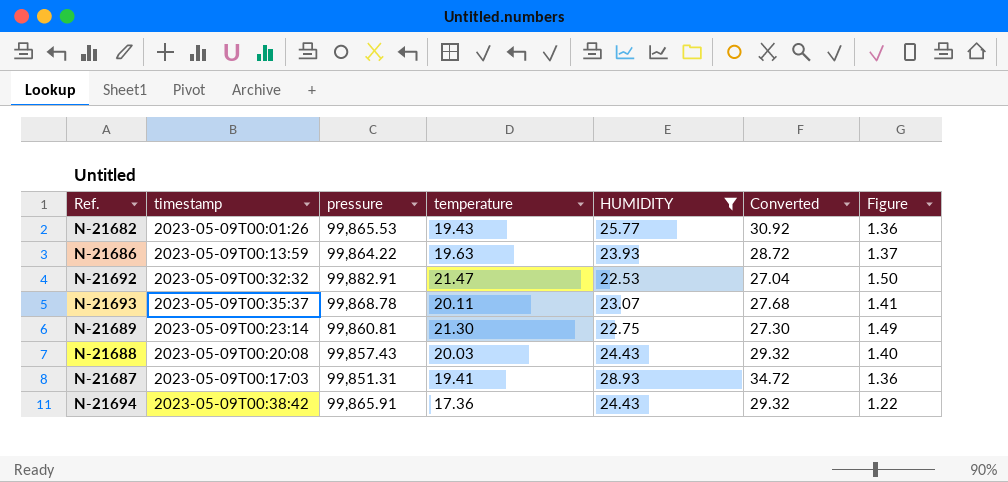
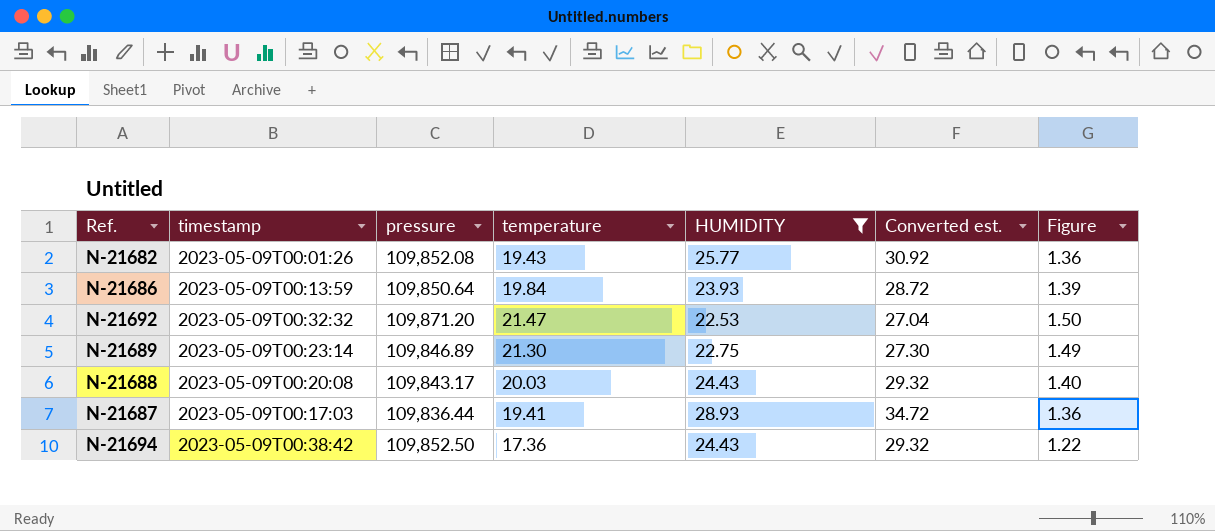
column name: Converted -> Converted est.
row N-21693: 2023-05-09T00:35:37 | 99,868.78 | 20.11 | 23.07 | 27.68 | 1.41 -> none
N-21682 | pressure: 99,865.53 -> 109,852.08
N-21686 | pressure: 99,864.22 -> 109,850.64
N-21686 | temperature: 19.63 -> 19.84
N-21686 | Figure: 1.37 -> 1.39
N-21692 | pressure: 99,882.91 -> 109,871.20
N-21689 | pressure: 99,860.81 -> 109,846.89
N-21688 | pressure: 99,857.43 -> 109,843.17
N-21687 | pressure: 99,851.31 -> 109,836.44
N-21694 | pressure: 99,865.91 -> 109,852.50

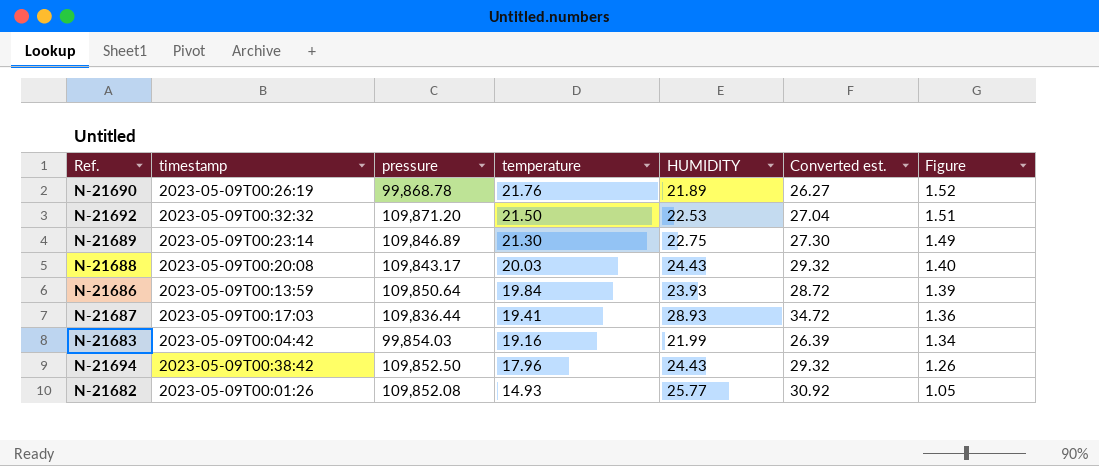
filter: HUMIDITY >= 22.53 -> none
row order: none -> temperature descending
N-21692 | temperature: 21.47 -> 21.50
N-21692 | Figure: 1.50 -> 1.51
N-21694 | temperature: 17.36 -> 17.96
N-21694 | Figure: 1.22 -> 1.26
N-21682 | temperature: 19.43 -> 14.93
N-21682 | Figure: 1.36 -> 1.05

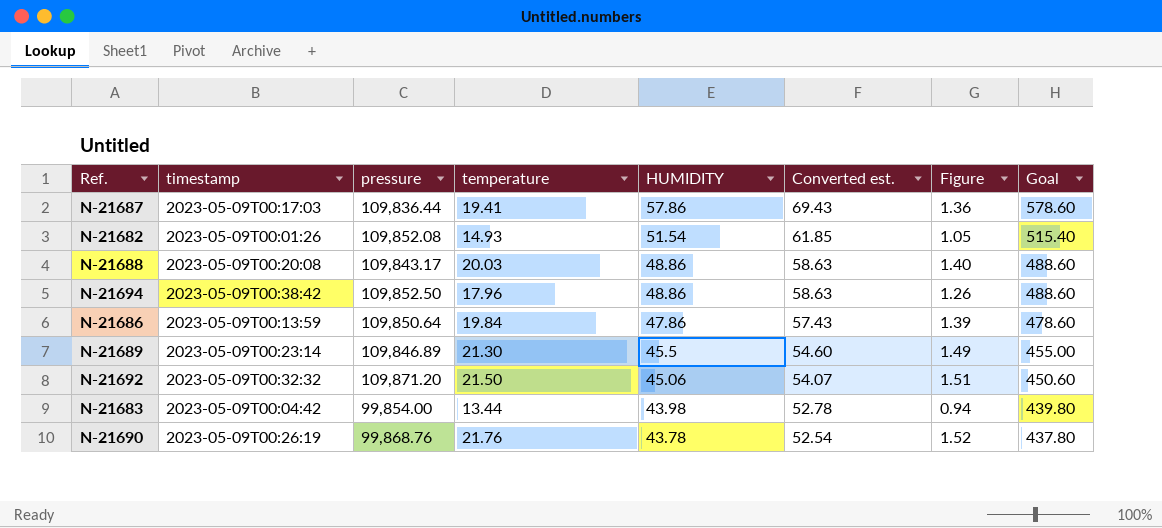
row order: temperature descending -> HUMIDITY descending
column Goal | formula: none -> [HUMIDITY] * 10
N-21687 | HUMIDITY: 28.93 -> 57.86
N-21687 | Converted est.: 34.72 -> 69.43
N-21682 | HUMIDITY: 25.77 -> 51.54
N-21682 | Converted est.: 30.92 -> 61.85
N-21688 | HUMIDITY: 24.43 -> 48.86
N-21688 | Converted est.: 29.32 -> 58.63
N-21694 | HUMIDITY: 24.43 -> 48.86
N-21694 | Converted est.: 29.32 -> 58.63
N-21686 | HUMIDITY: 23.93 -> 47.86
N-21686 | Converted est.: 28.72 -> 57.43
N-21689 | HUMIDITY: 22.75 -> 45.5
N-21689 | Converted est.: 27.30 -> 54.60
N-21692 | HUMIDITY: 22.53 -> 45.06
N-21692 | Converted est.: 27.04 -> 54.07
N-21683 | pressure: 99,854.03 -> 99,854.00
N-21683 | temperature: 19.16 -> 13.44
N-21683 | HUMIDITY: 21.99 -> 43.98
N-21683 | Converted est.: 26.39 -> 52.78
N-21683 | Figure: 1.34 -> 0.94
N-21690 | pressure: 99,868.78 -> 99,868.76
N-21690 | HUMIDITY: 21.89 -> 43.78
N-21690 | Converted est.: 26.27 -> 52.54

